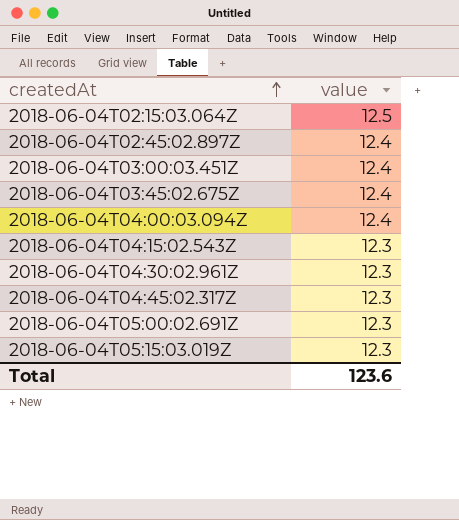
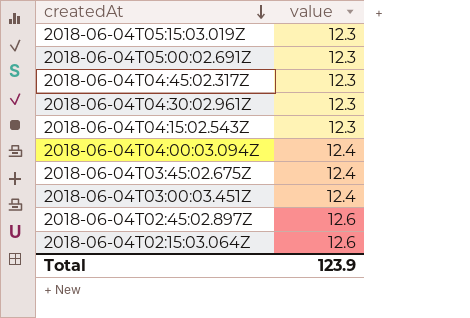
row order: createdAt ascending -> createdAt descending
2018-06-04T02:45:02.897Z | value: 12.4 -> 12.6
2018-06-04T02:15:03.064Z | value: 12.5 -> 12.6
Total | value: 123.6 -> 123.9

